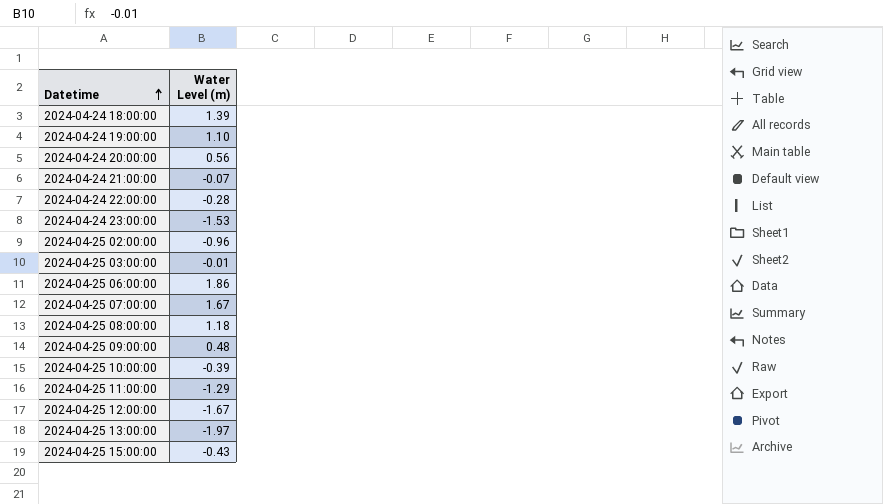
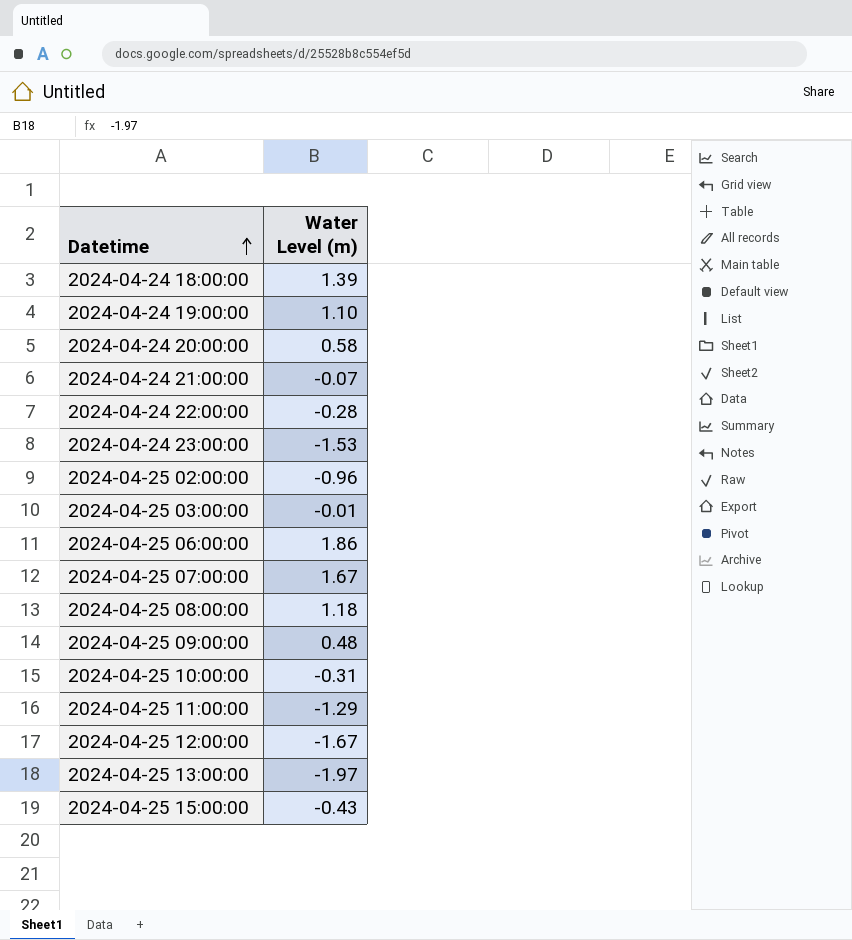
2024-04-24 20:00:00 | Water Level (m): 0.56 -> 0.58
2024-04-25 10:00:00 | Water Level (m): -0.39 -> -0.31

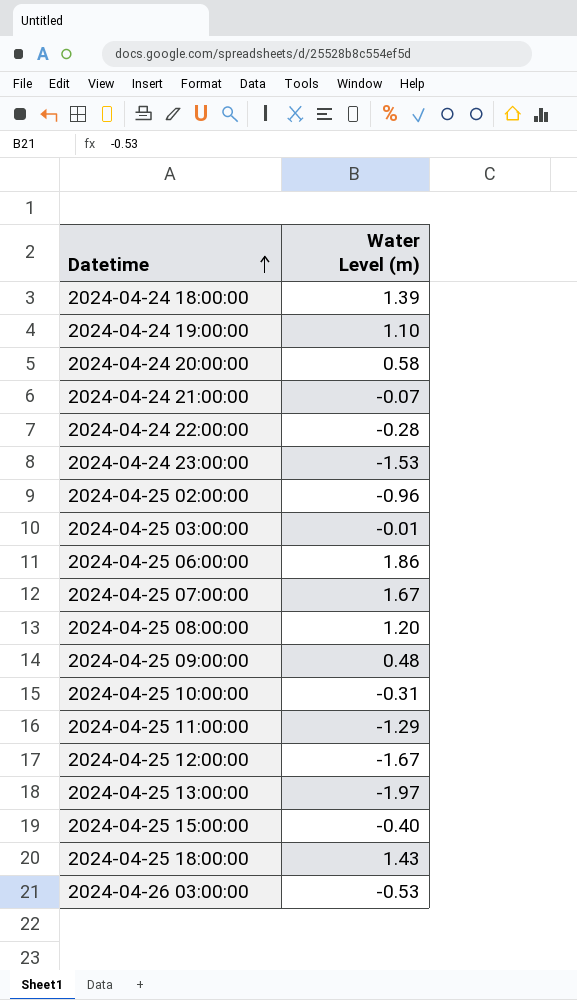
2024-04-25 08:00:00 | Water Level (m): 1.18 -> 1.20
2024-04-25 15:00:00 | Water Level (m): -0.43 -> -0.40
row 2024-04-25 18:00:00: none -> 1.43
row 2024-04-26 03:00:00: none -> -0.53

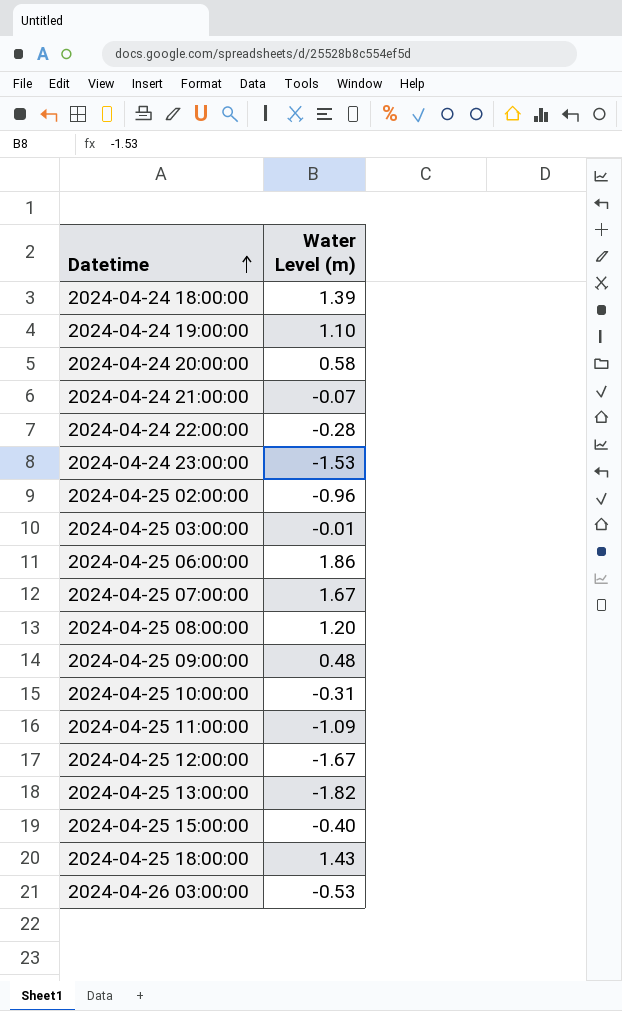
2024-04-25 11:00:00 | Water Level (m): -1.29 -> -1.09
2024-04-25 13:00:00 | Water Level (m): -1.97 -> -1.82

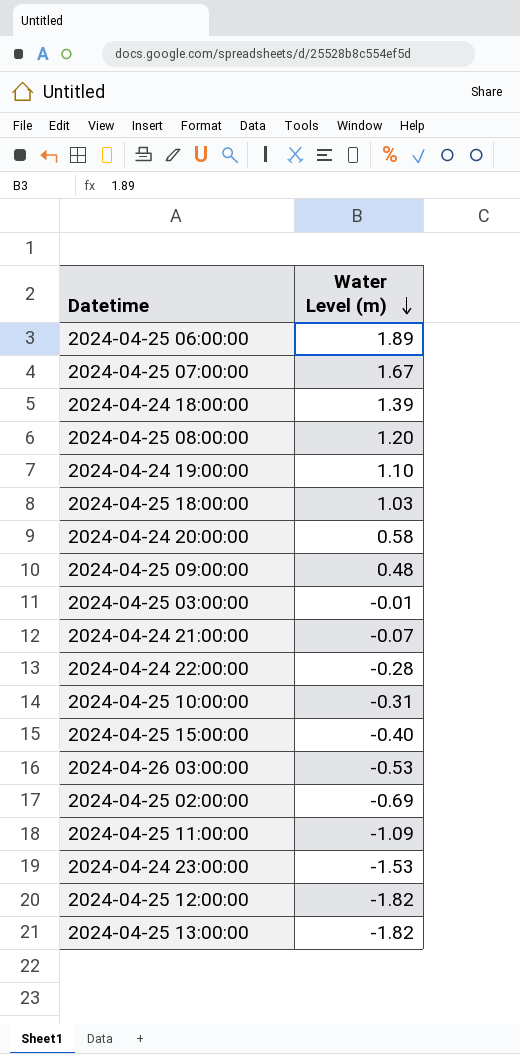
row order: Datetime ascending -> Water Level (m) descending
2024-04-25 06:00:00 | Water Level (m): 1.86 -> 1.89
2024-04-25 18:00:00 | Water Level (m): 1.43 -> 1.03
2024-04-25 02:00:00 | Water Level (m): -0.96 -> -0.69
2024-04-25 12:00:00 | Water Level (m): -1.67 -> -1.82

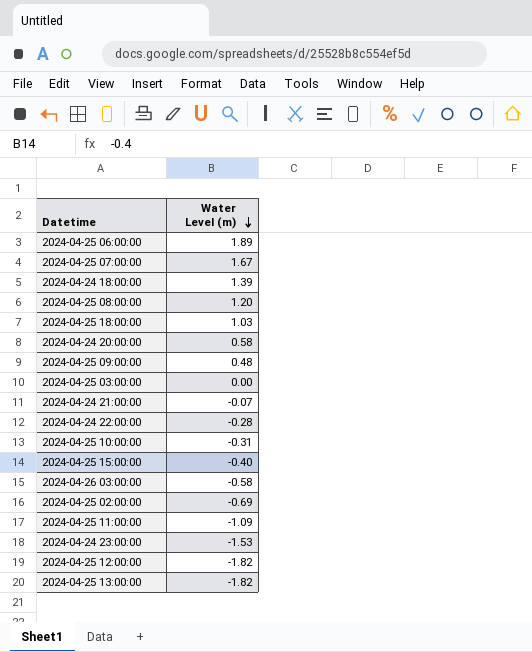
row 2024-04-24 19:00:00: 1.10 -> none
2024-04-25 03:00:00 | Water Level (m): -0.01 -> 0.00
2024-04-26 03:00:00 | Water Level (m): -0.53 -> -0.58

